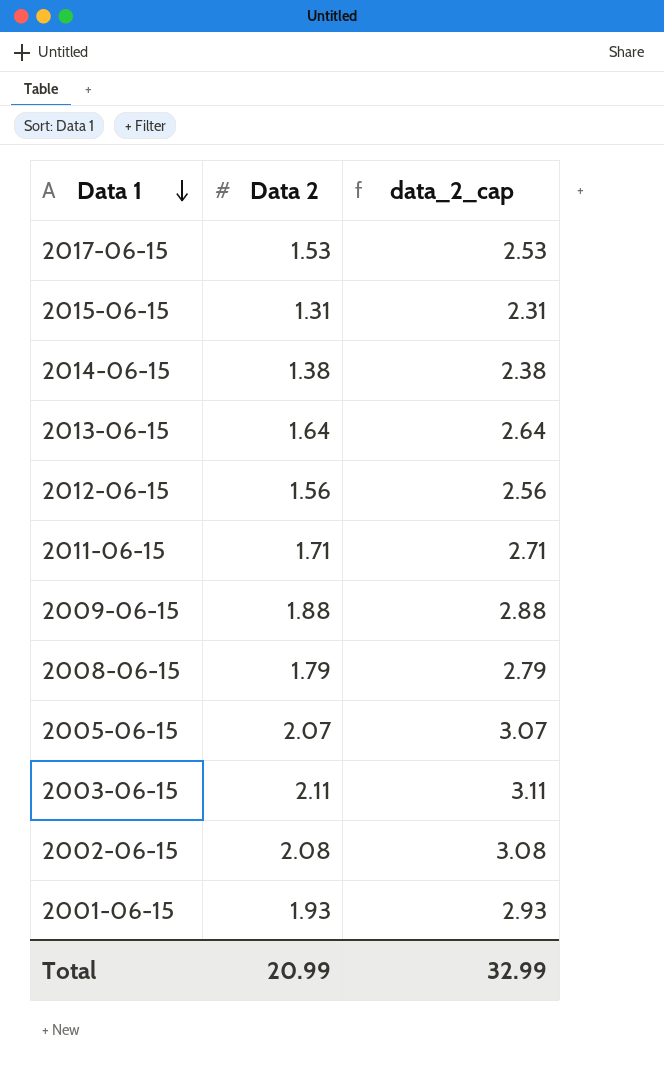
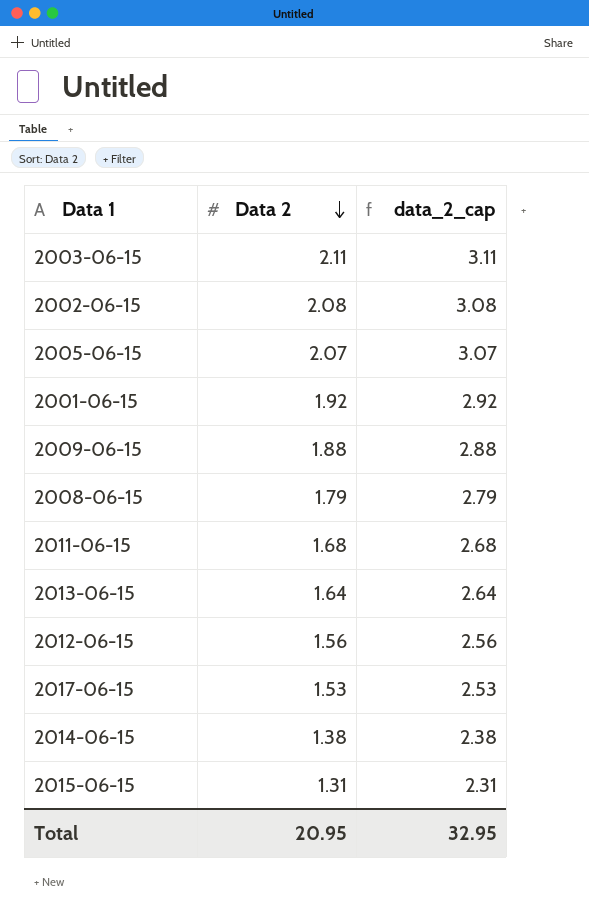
row order: Data 1 descending -> Data 2 descending
2001-06-15 | Data 2: 1.93 -> 1.92
2001-06-15 | data_2_cap: 2.93 -> 2.92
2011-06-15 | Data 2: 1.71 -> 1.68
2011-06-15 | data_2_cap: 2.71 -> 2.68
Total | Data 2: 20.99 -> 20.95
Total | data_2_cap: 32.99 -> 32.95

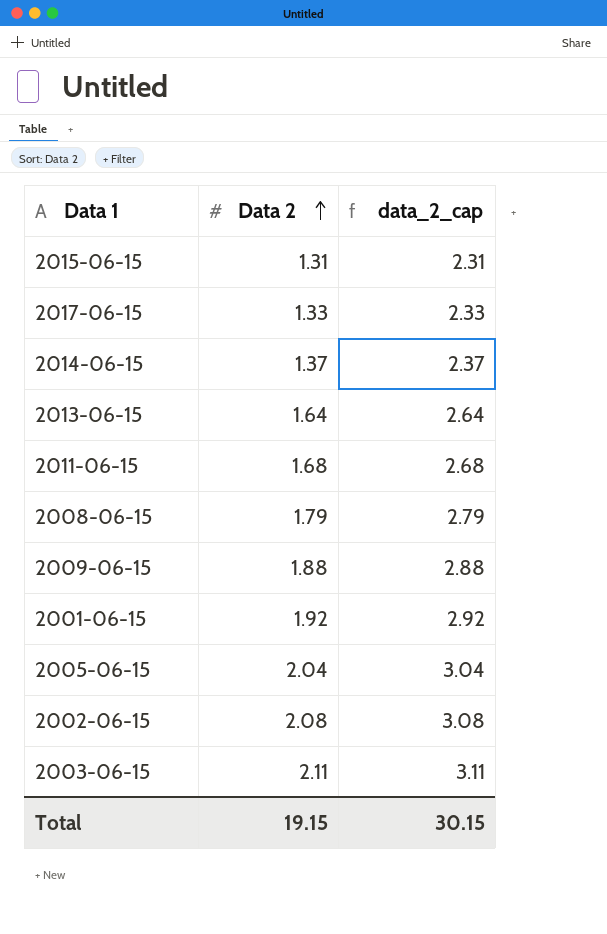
row order: Data 2 descending -> Data 2 ascending
row 2012-06-15: 1.56 | 2.56 -> none
2017-06-15 | Data 2: 1.53 -> 1.33
2017-06-15 | data_2_cap: 2.53 -> 2.33
2014-06-15 | Data 2: 1.38 -> 1.37
2014-06-15 | data_2_cap: 2.38 -> 2.37
2005-06-15 | Data 2: 2.07 -> 2.04
2005-06-15 | data_2_cap: 3.07 -> 3.04
Total | Data 2: 20.95 -> 19.15
Total | data_2_cap: 32.95 -> 30.15

